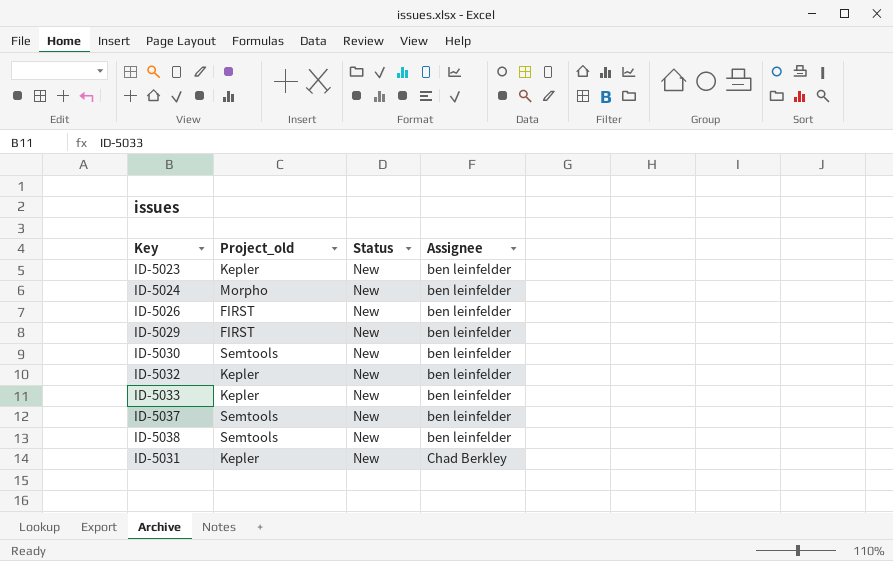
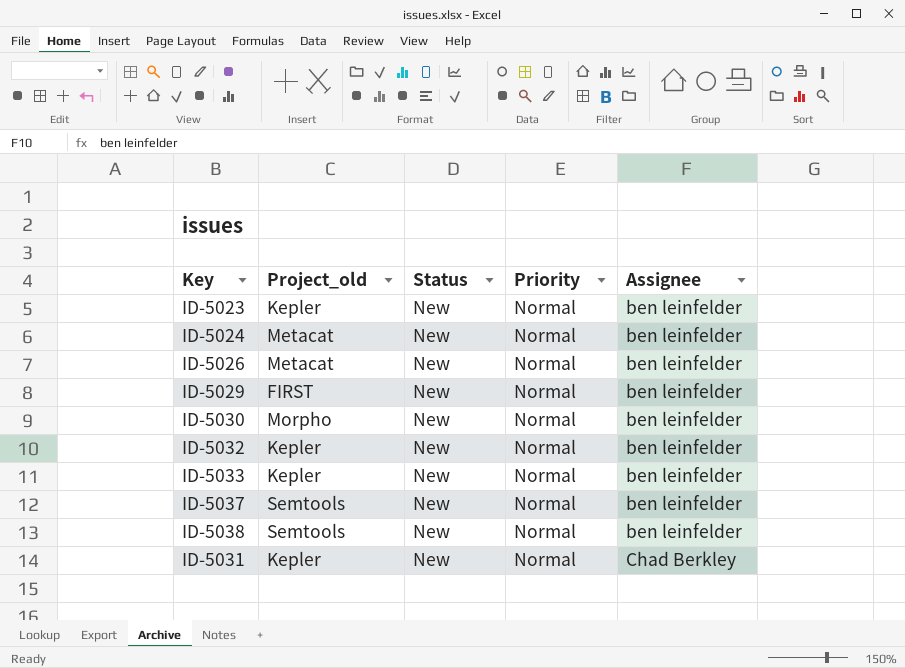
column Priority | position: none -> 4
ID-5024 | Project_old: Morpho -> Metacat
ID-5026 | Project_old: FIRST -> Metacat
ID-5030 | Project_old: Semtools -> Morpho

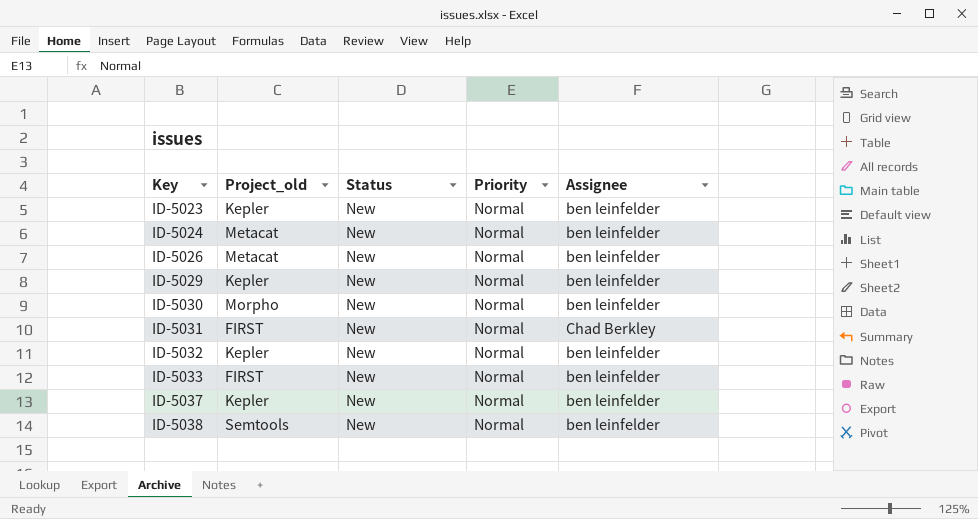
row order: Assignee ascending -> Key ascending
ID-5029 | Project_old: FIRST -> Kepler
ID-5031 | Project_old: Kepler -> FIRST
ID-5033 | Project_old: Kepler -> FIRST
ID-5037 | Project_old: Semtools -> Kepler

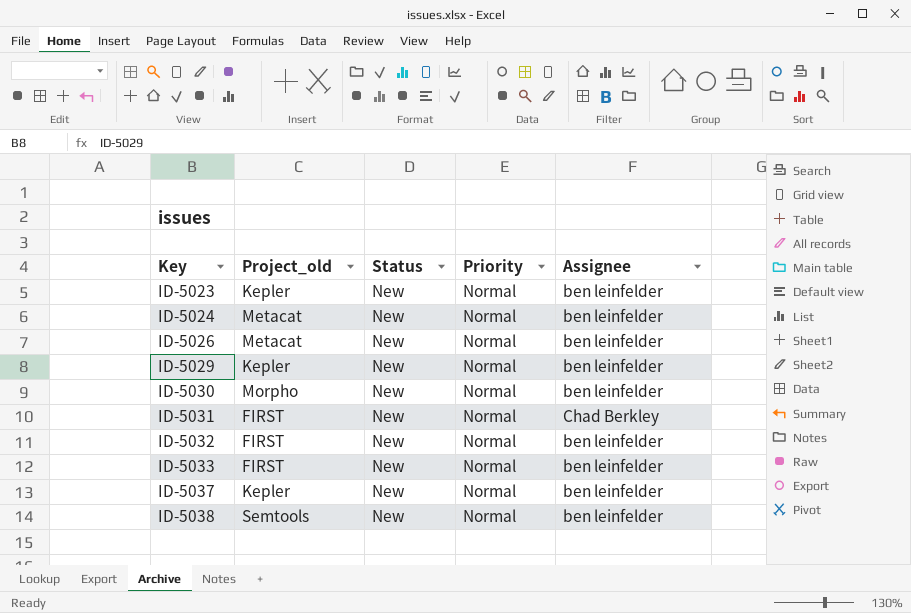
ID-5032 | Project_old: Kepler -> FIRST

